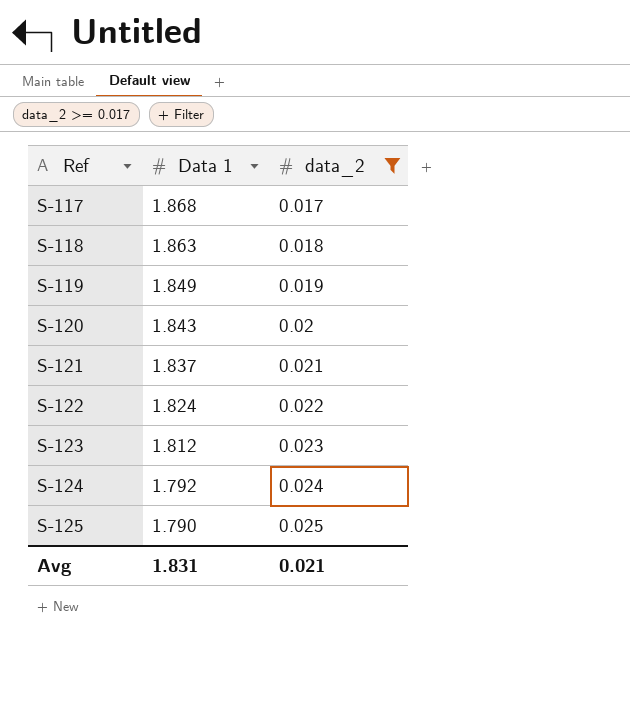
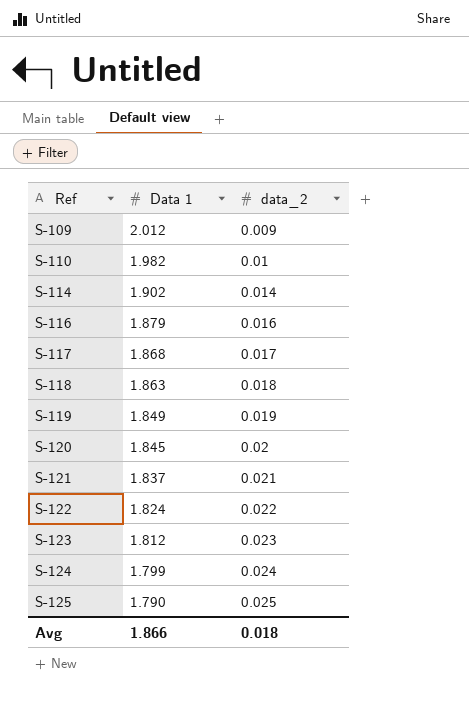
filter: data_2 >= 0.017 -> none
S-120 | Data 1: 1.843 -> 1.845
S-124 | Data 1: 1.792 -> 1.799
Avg | Data 1: 1.831 -> 1.866
Avg | data_2: 0.021 -> 0.018

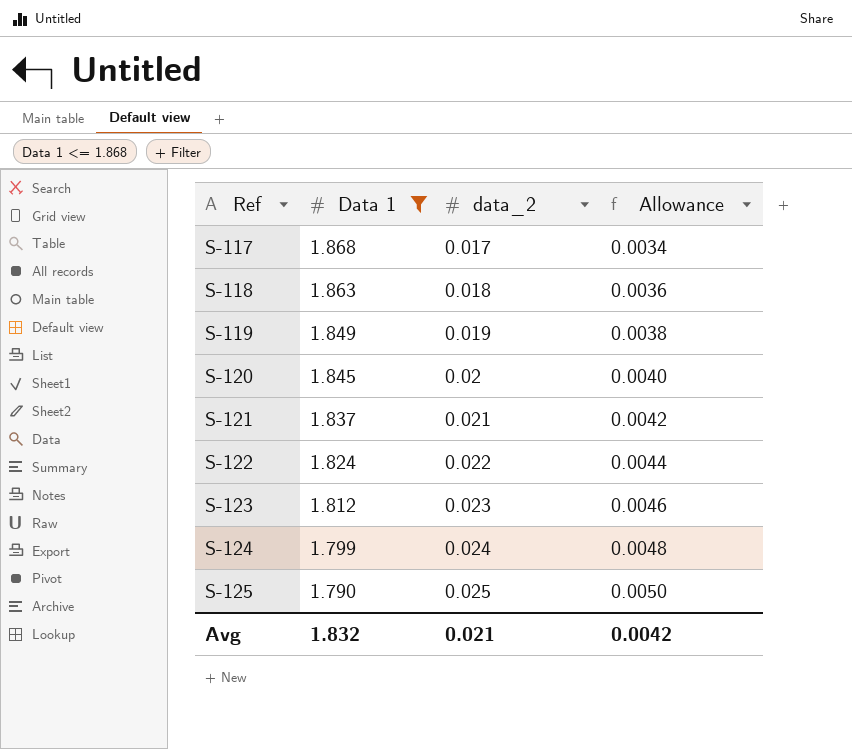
filter: none -> Data 1 <= 1.868
column Allowance | formula: none -> [data_2] * 0.2
Avg | Data 1: 1.866 -> 1.832
Avg | data_2: 0.018 -> 0.021

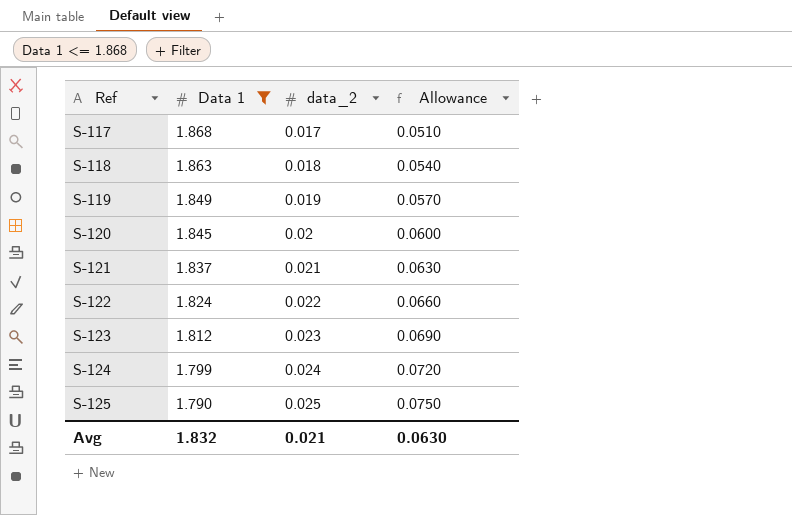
column Allowance | formula: [data_2] * 0.2 -> [data_2] * 3
Avg | Allowance: 0.0042 -> 0.0630

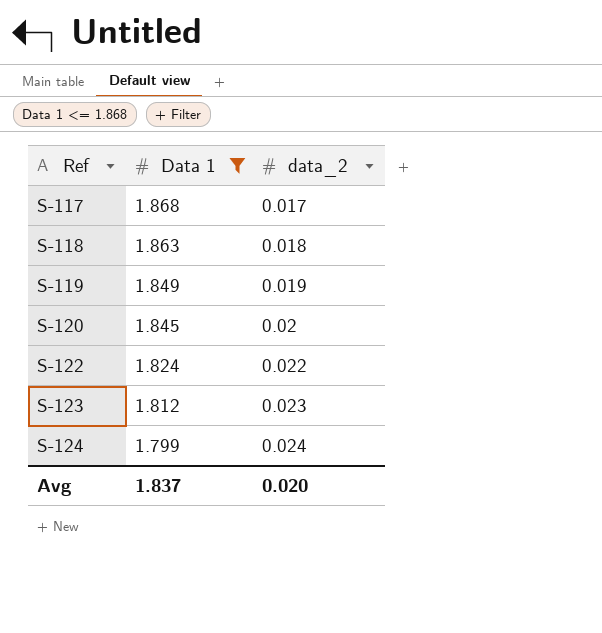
column Allowance | formula: [data_2] * 3 -> none
row S-121: 1.837 | 0.021 | 0.0630 -> none
row S-125: 1.790 | 0.025 | 0.0750 -> none
Avg | Data 1: 1.832 -> 1.837
Avg | data_2: 0.021 -> 0.020

